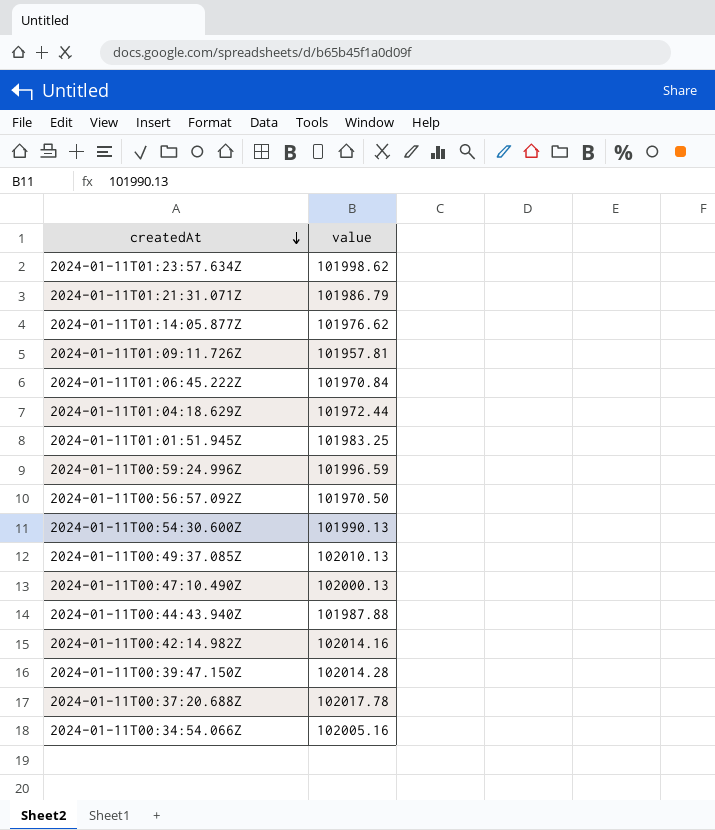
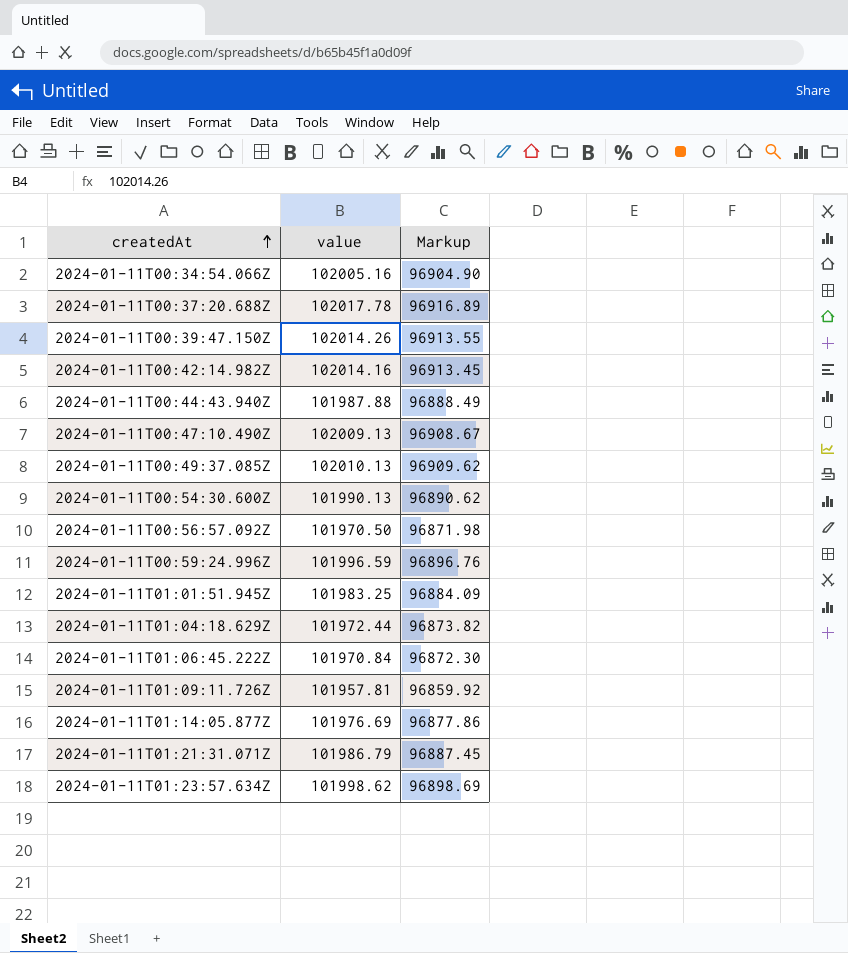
row order: createdAt descending -> createdAt ascending
column Markup | formula: none -> [value] * 0.95
2024-01-11T00:39:47.150Z | value: 102014.28 -> 102014.26
2024-01-11T00:47:10.490Z | value: 102000.13 -> 102009.13
2024-01-11T01:14:05.877Z | value: 101976.62 -> 101976.69

